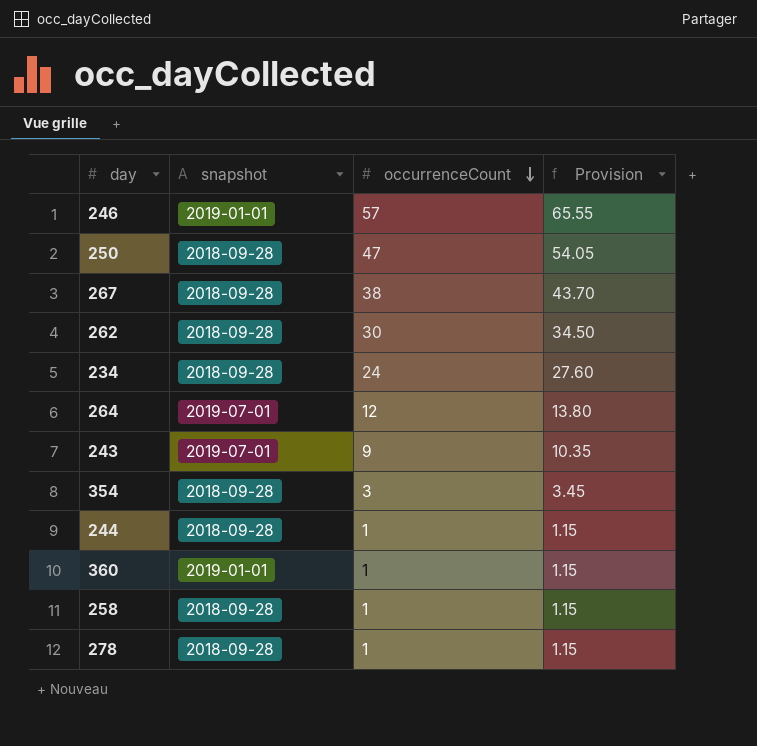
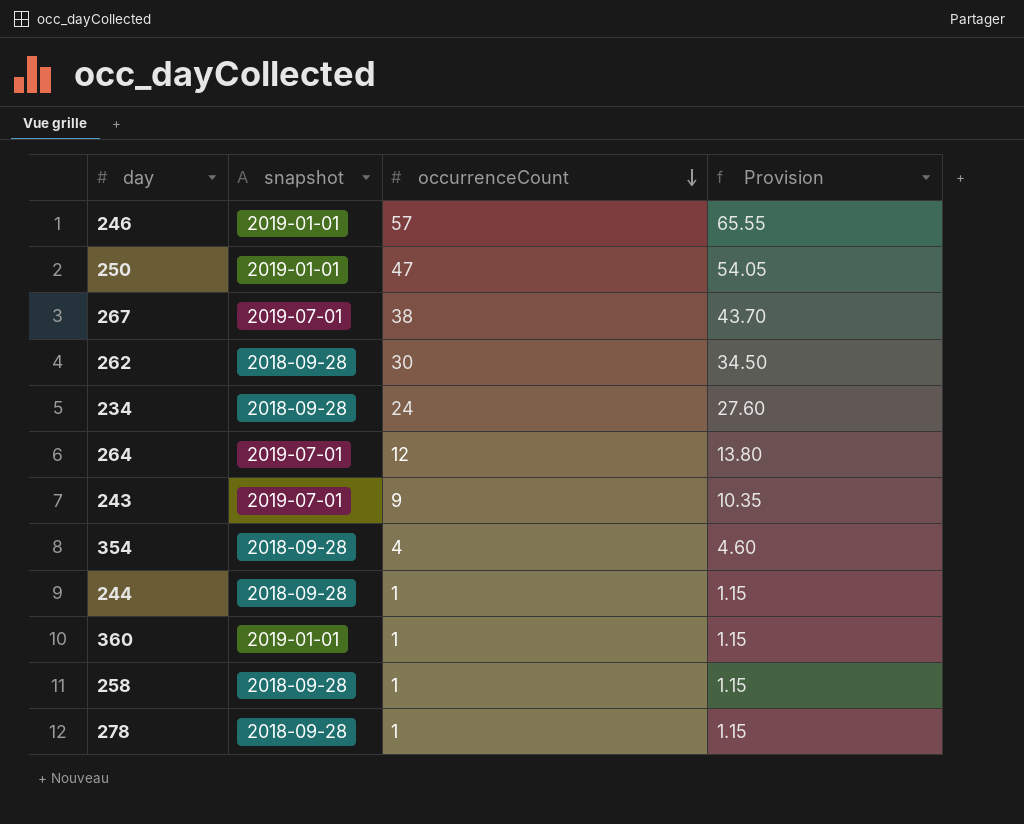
250 | snapshot: 2018-09-28 -> 2019-01-01
267 | snapshot: 2018-09-28 -> 2019-07-01
354 | occurrenceCount: 3 -> 4
354 | Provision: 3.45 -> 4.60

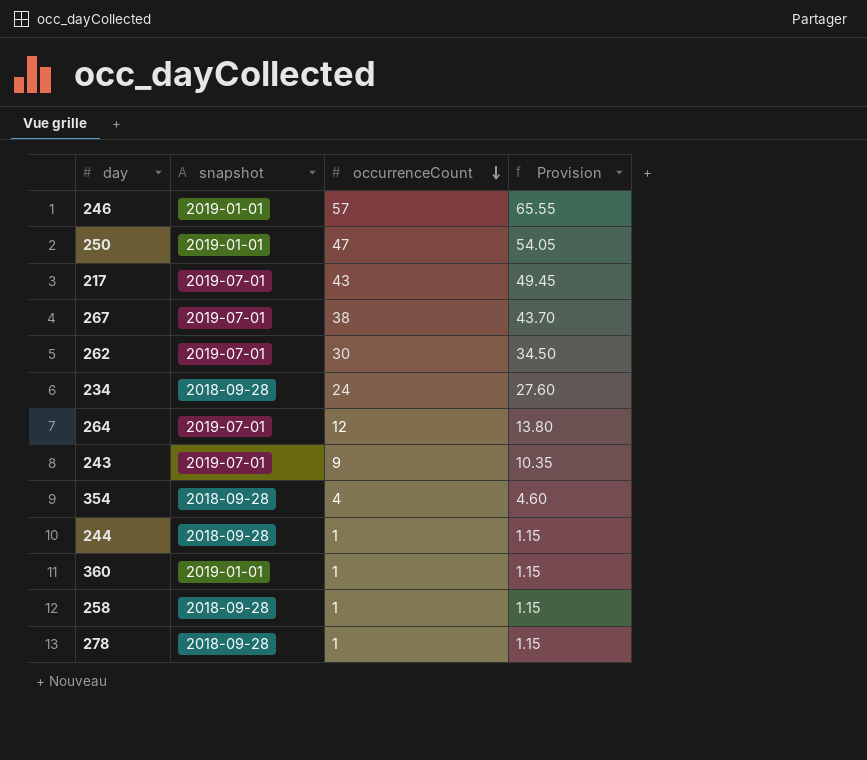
row 217: none -> 2019-07-01 | 43 | 49.45
262 | snapshot: 2018-09-28 -> 2019-07-01

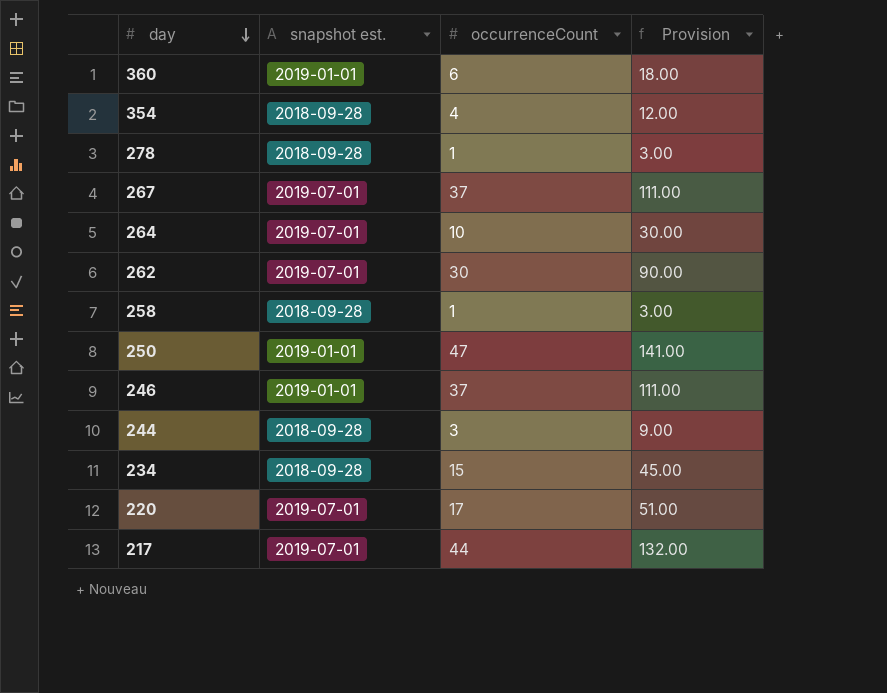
row order: occurrenceCount descending -> day descending
column name: snapshot -> snapshot est.
column Provision | formula: [occurrenceCount] * 1.15 -> [occurrenceCount] * 3
row 243: 2019-07-01 | 9 | 10.35 -> none
360 | occurrenceCount: 1 -> 6
267 | occurrenceCount: 38 -> 37
264 | occurrenceCount: 12 -> 10
246 | occurrenceCount: 57 -> 37
244 | occurrenceCount: 1 -> 3
234 | occurrenceCount: 24 -> 15
row 220: none -> 2019-07-01 | 17 | 51.00
217 | occurrenceCount: 43 -> 44

